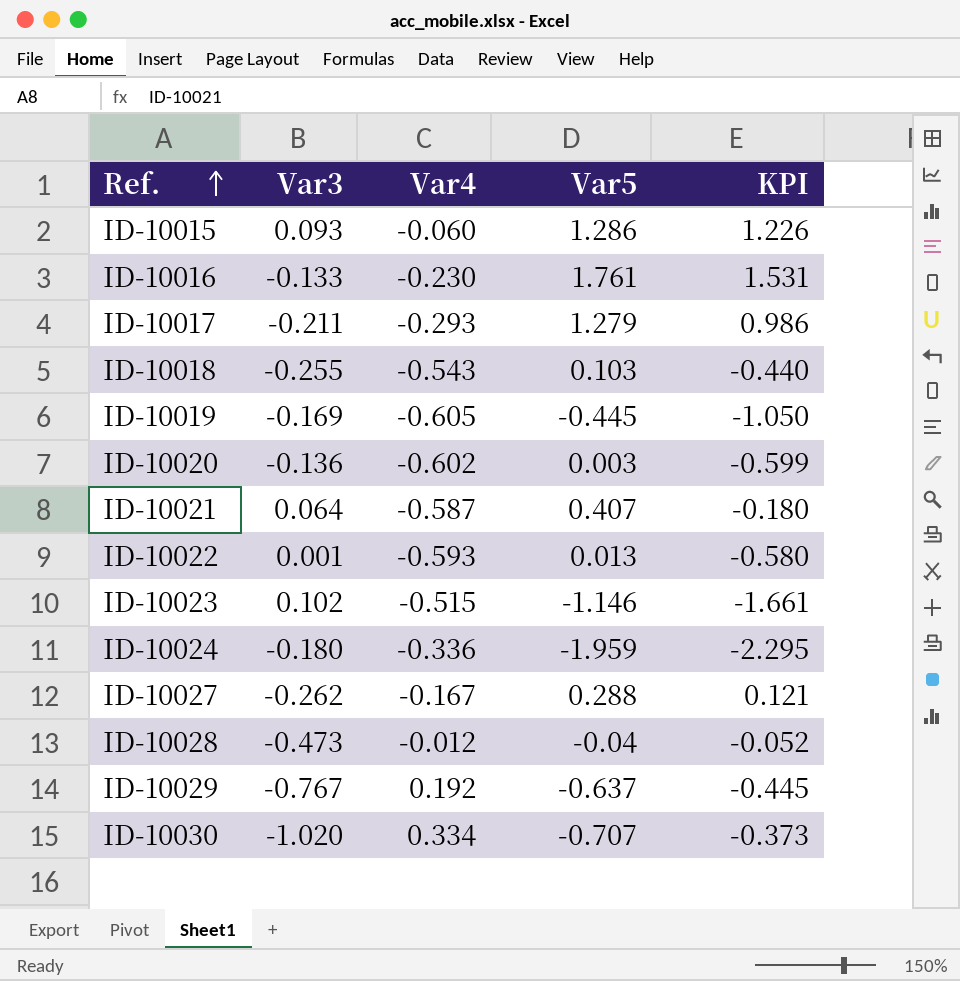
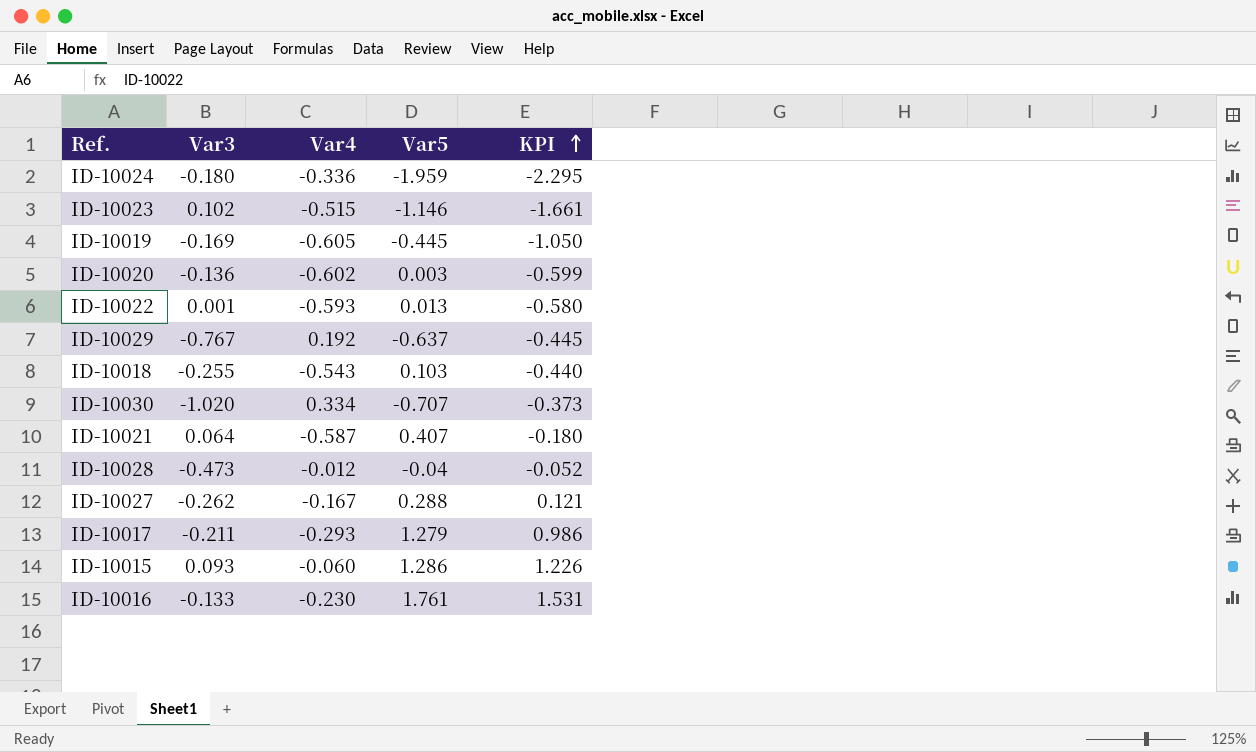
row order: Ref. ascending -> KPI ascending

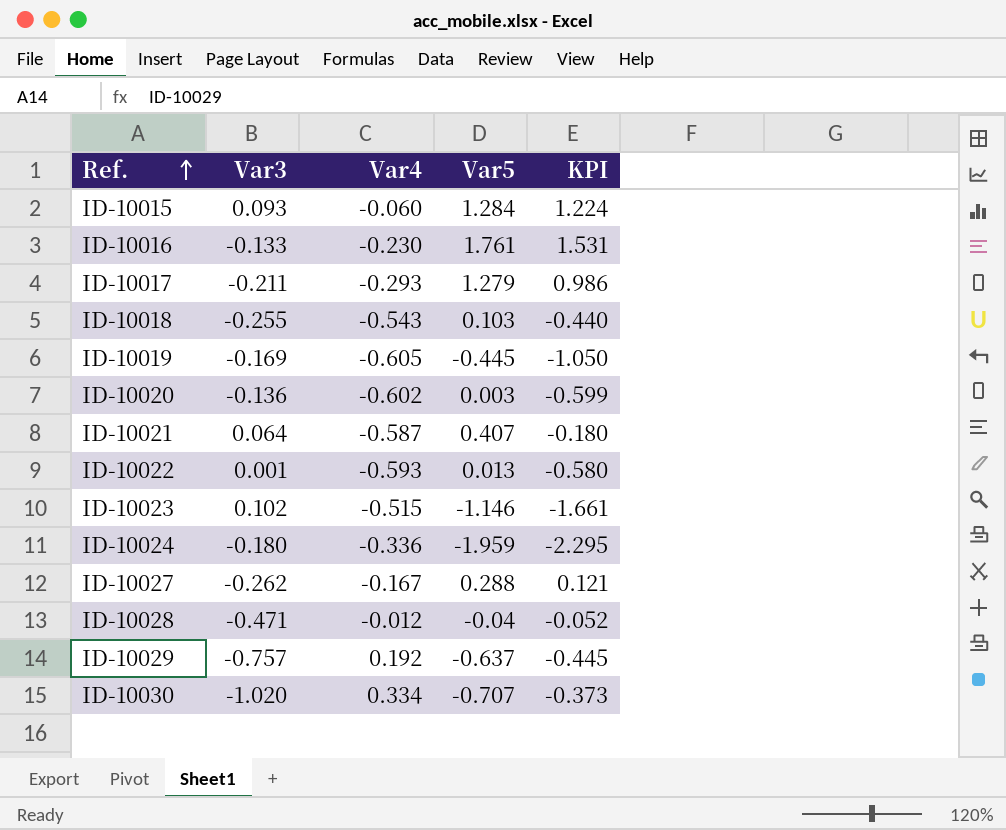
row order: KPI ascending -> Ref. ascending
ID-10015 | Var5: 1.286 -> 1.284
ID-10015 | KPI: 1.226 -> 1.224
ID-10028 | Var3: -0.473 -> -0.471
ID-10029 | Var3: -0.767 -> -0.757

